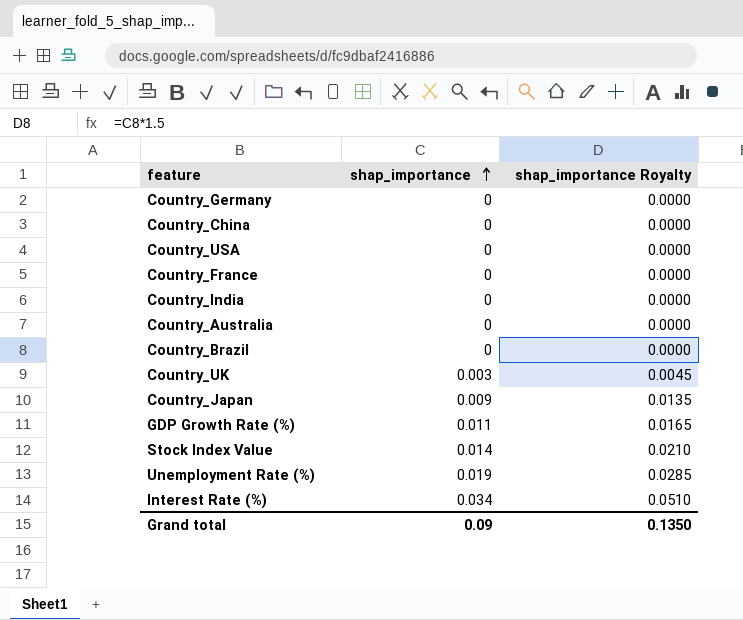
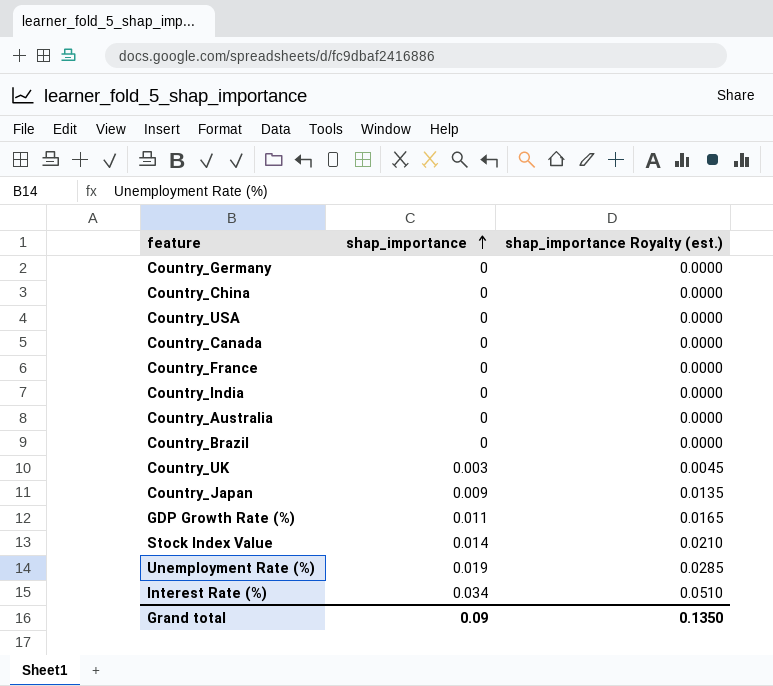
column name: shap_importance Royalty -> shap_importance Royalty (est.)
row Country_Canada: none -> 0 | 0.0000

